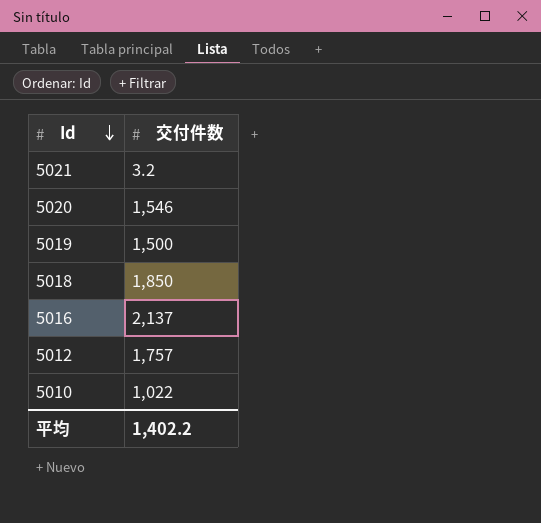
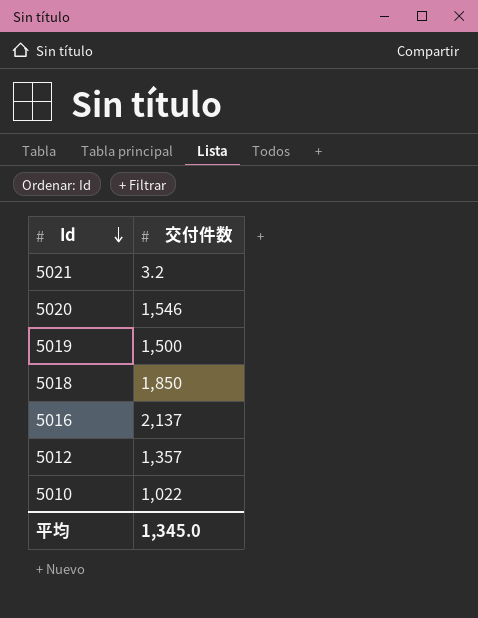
5012 | 交付件数: 1,757 -> 1,357
平均 | 交付件数: 1,402.2 -> 1,345.0

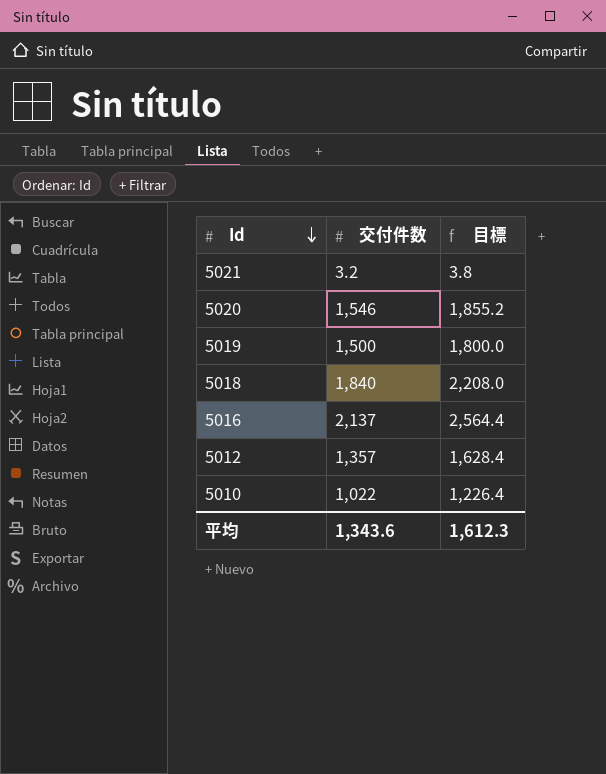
column 目標 | formula: none -> [交付件数] * 1.2
5018 | 交付件数: 1,850 -> 1,840
平均 | 交付件数: 1,345.0 -> 1,343.6

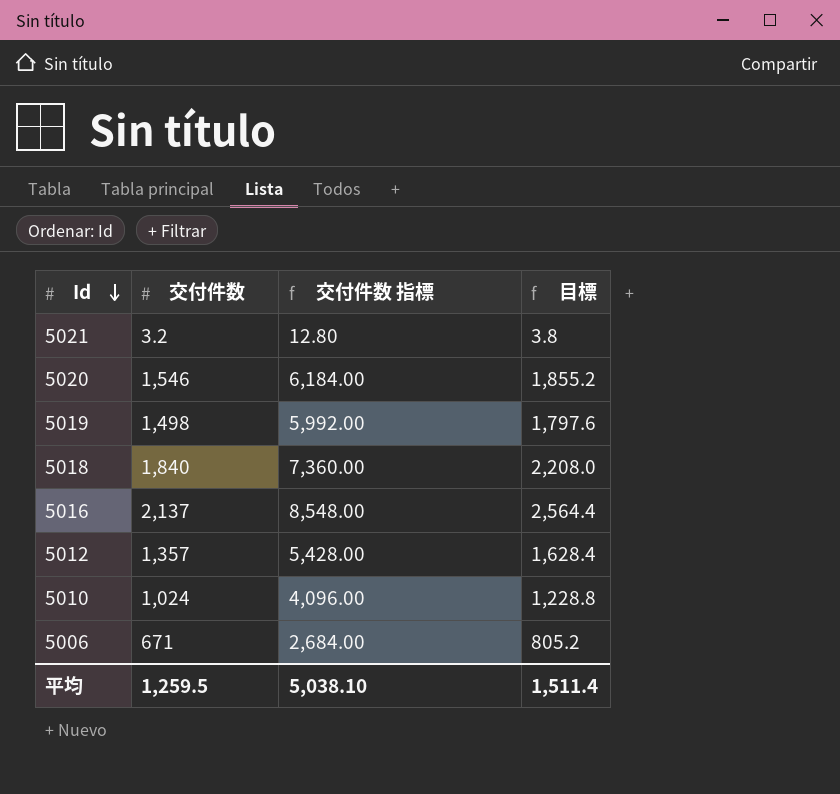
column 交付件数 指標 | formula: none -> [交付件数] * 4
5019 | 交付件数: 1,500 -> 1,498
5019 | 目標: 1,800.0 -> 1,797.6
5010 | 交付件数: 1,022 -> 1,024
5010 | 目標: 1,226.4 -> 1,228.8
row 5006: none -> 671 | 2,684.00 | 805.2
平均 | 交付件数: 1,343.6 -> 1,259.5
平均 | 目標: 1,612.3 -> 1,511.4

